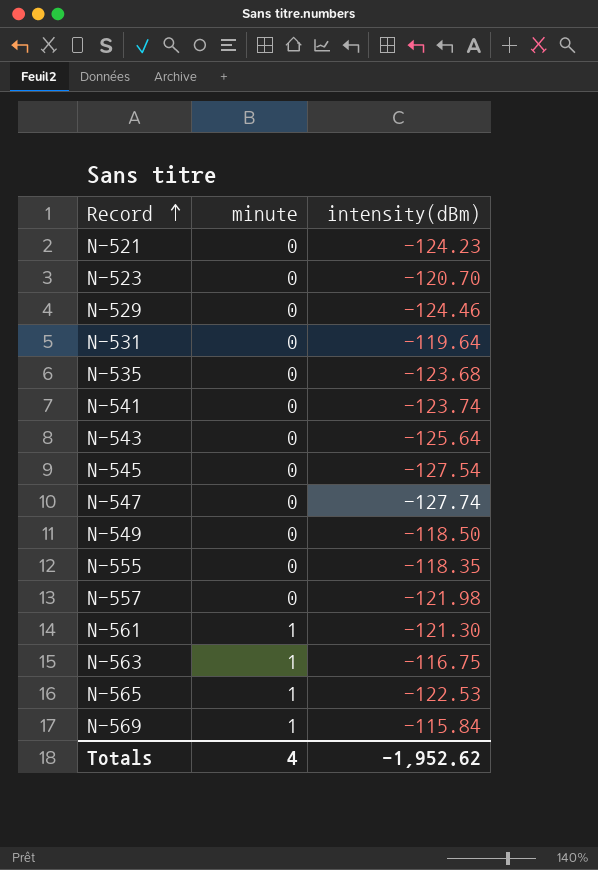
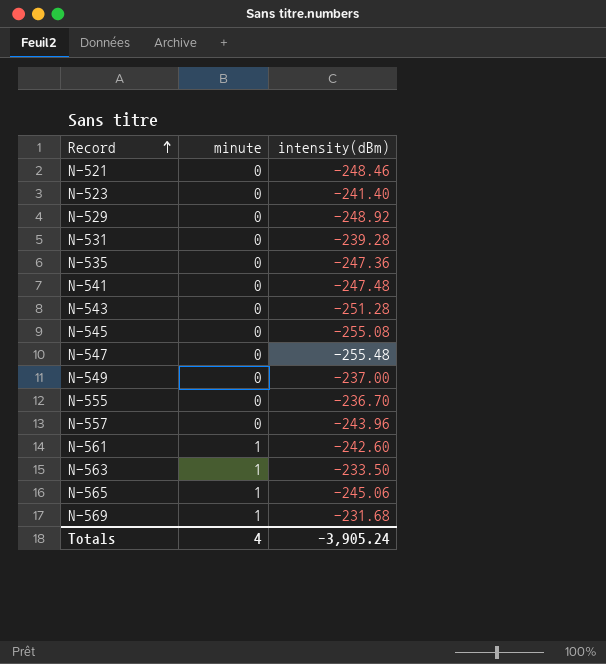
N-521 | intensity(dBm): -124.23 -> -248.46
N-523 | intensity(dBm): -120.70 -> -241.40
N-529 | intensity(dBm): -124.46 -> -248.92
N-531 | intensity(dBm): -119.64 -> -239.28
N-535 | intensity(dBm): -123.68 -> -247.36
N-541 | intensity(dBm): -123.74 -> -247.48
N-543 | intensity(dBm): -125.64 -> -251.28
N-545 | intensity(dBm): -127.54 -> -255.08
N-547 | intensity(dBm): -127.74 -> -255.48
N-549 | intensity(dBm): -118.50 -> -237.00
N-555 | intensity(dBm): -118.35 -> -236.70
N-557 | intensity(dBm): -121.98 -> -243.96
N-561 | intensity(dBm): -121.30 -> -242.60
N-563 | intensity(dBm): -116.75 -> -233.50
N-565 | intensity(dBm): -122.53 -> -245.06
N-569 | intensity(dBm): -115.84 -> -231.68
Totals | intensity(dBm): -1,952.62 -> -3,905.24

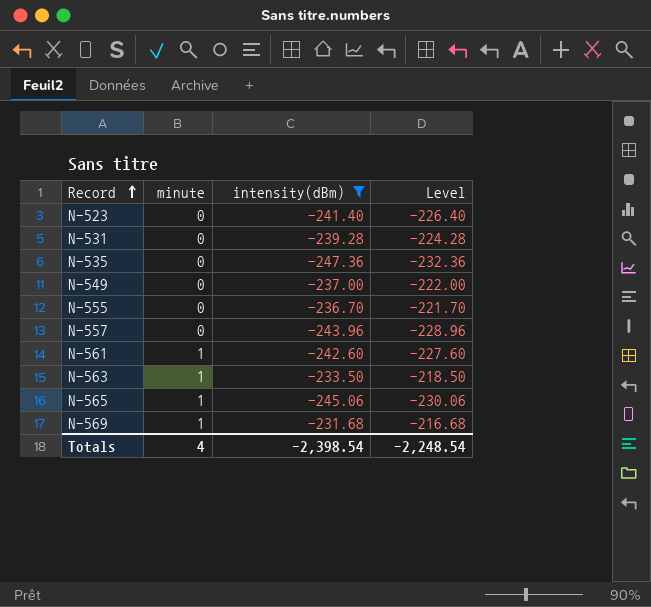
filter: none -> intensity(dBm) >= -247.36
column Level | formula: none -> [intensity(dBm)] + 15
Totals | intensity(dBm): -3,905.24 -> -2,398.54

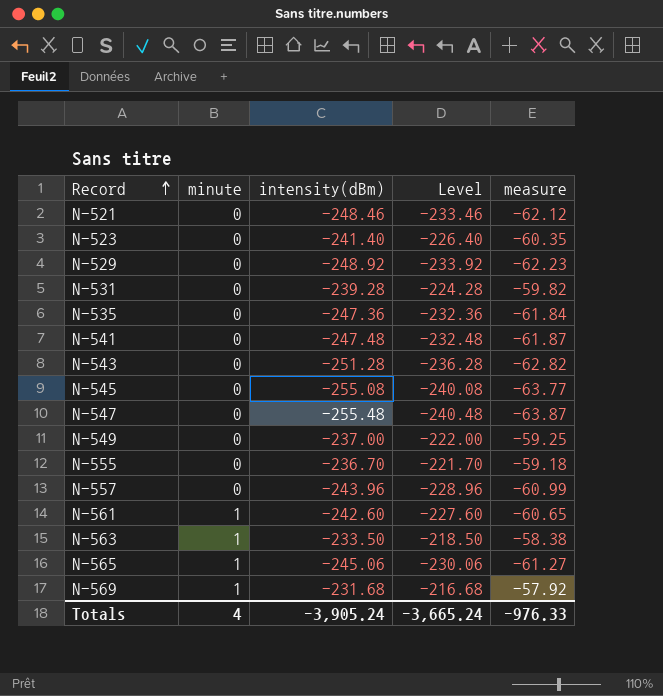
filter: intensity(dBm) >= -247.36 -> none
column measure | formula: none -> [intensity(dBm)] * 0.25
Totals | intensity(dBm): -2,398.54 -> -3,905.24
Totals | Level: -2,248.54 -> -3,665.24

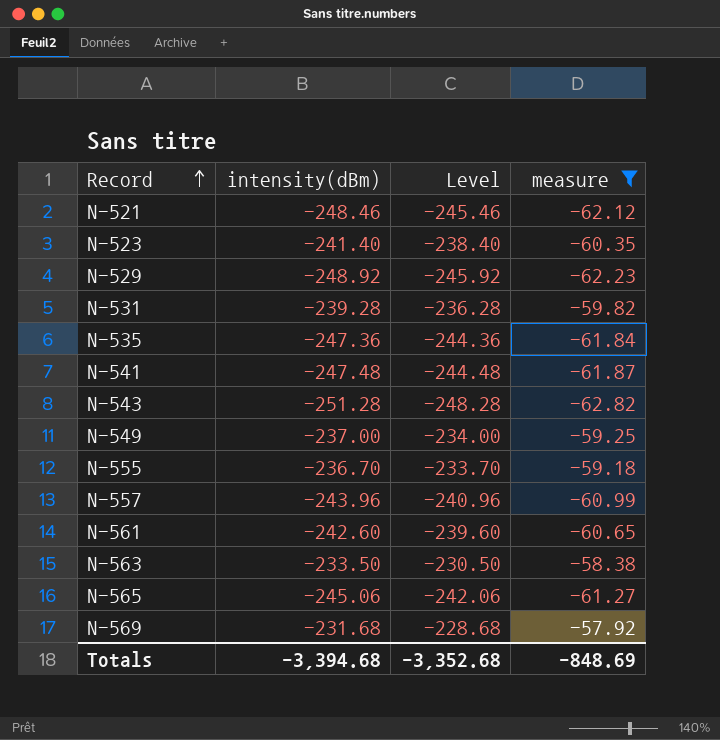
filter: none -> measure >= -62.82
column minute | position: 2 -> none
column Level | formula: [intensity(dBm)] + 15 -> [intensity(dBm)] + 3
Totals | intensity(dBm): -3,905.24 -> -3,394.68
Totals | Level: -3,665.24 -> -3,352.68
Totals | measure: -976.33 -> -848.69

